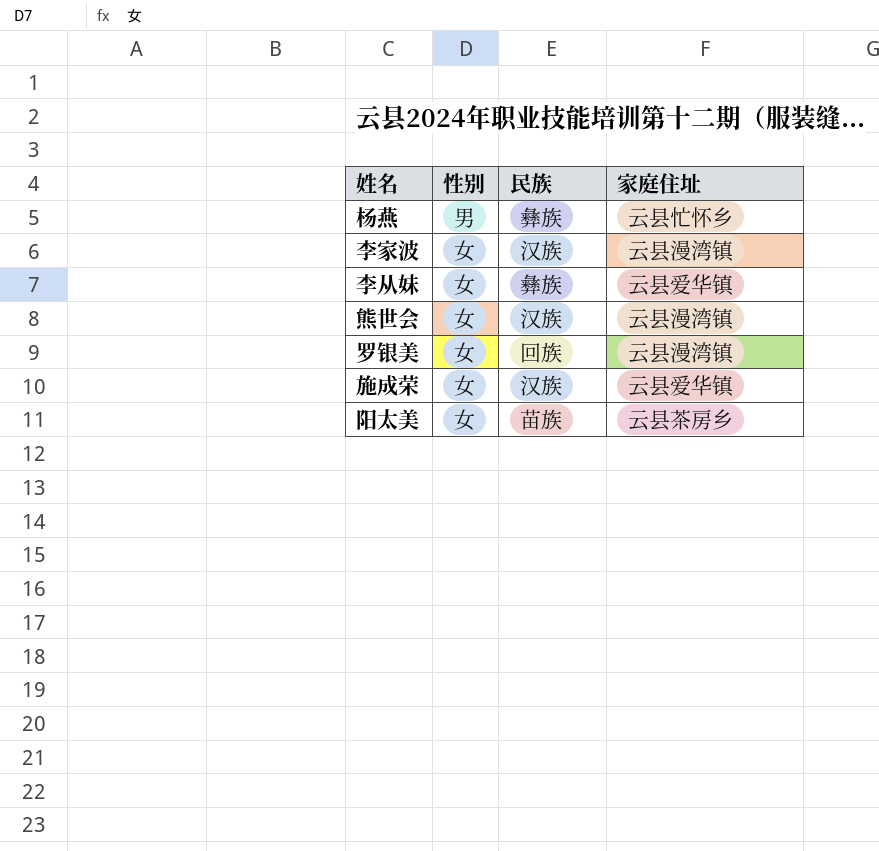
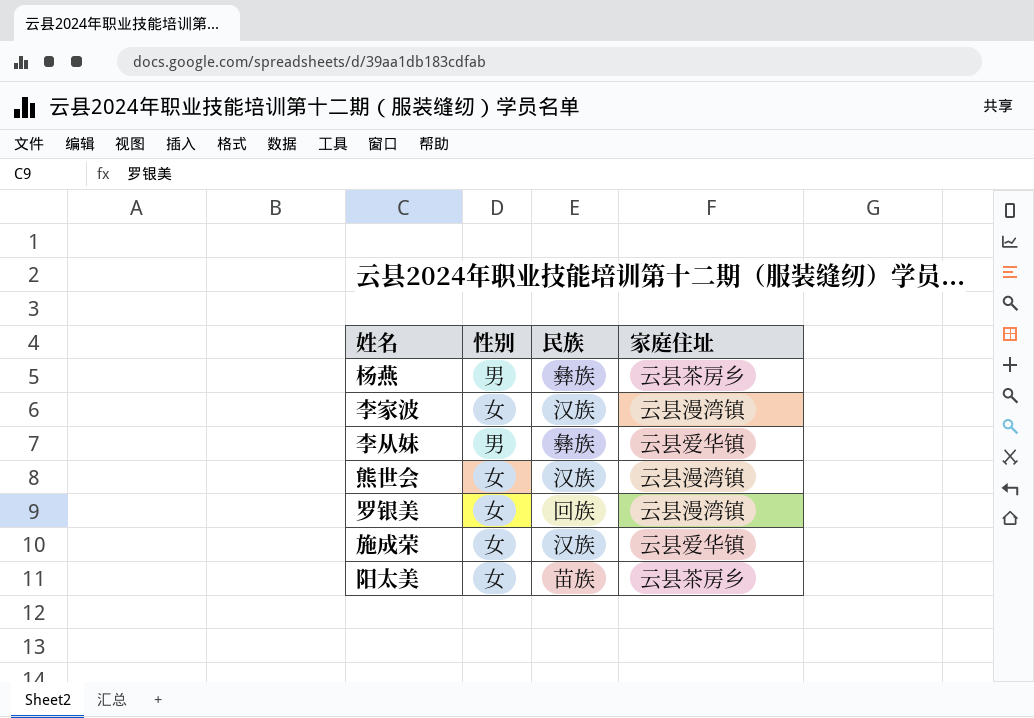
杨燕 | 家庭住址: 云县忙怀乡 -> 云县茶房乡
李从妹 | 性别: 女 -> 男

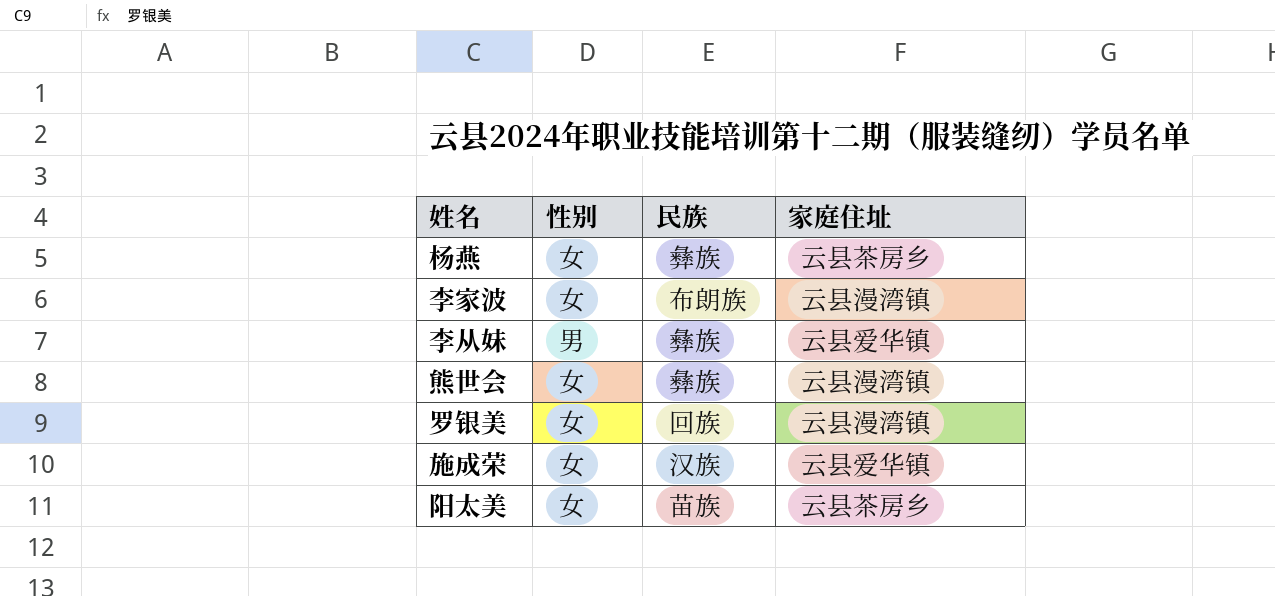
杨燕 | 性别: 男 -> 女
李家波 | 民族: 汉族 -> 布朗族
熊世会 | 民族: 汉族 -> 彝族

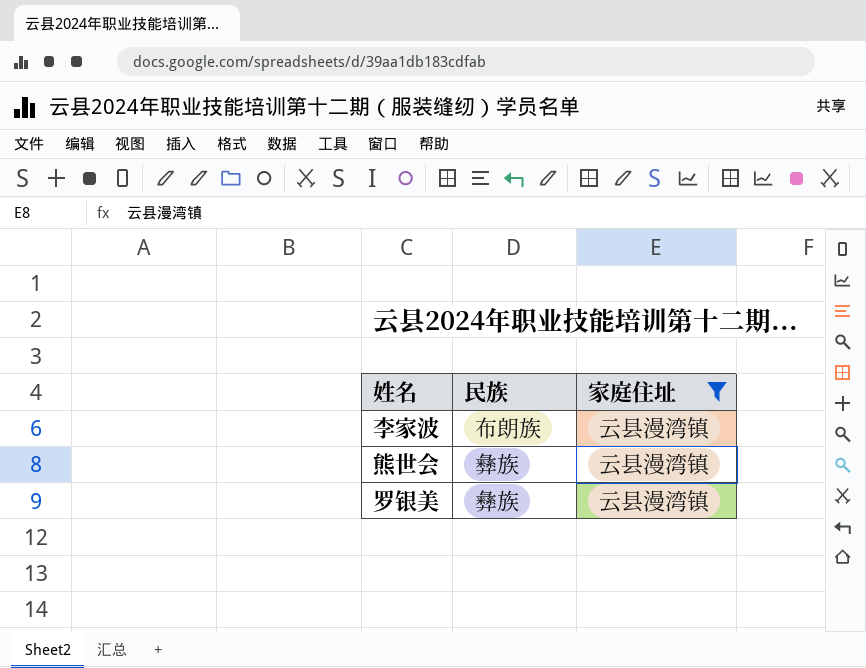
filter: none -> 家庭住址 = 云县漫湾镇
column 性别 | position: 2 -> none
罗银美 | 民族: 回族 -> 彝族

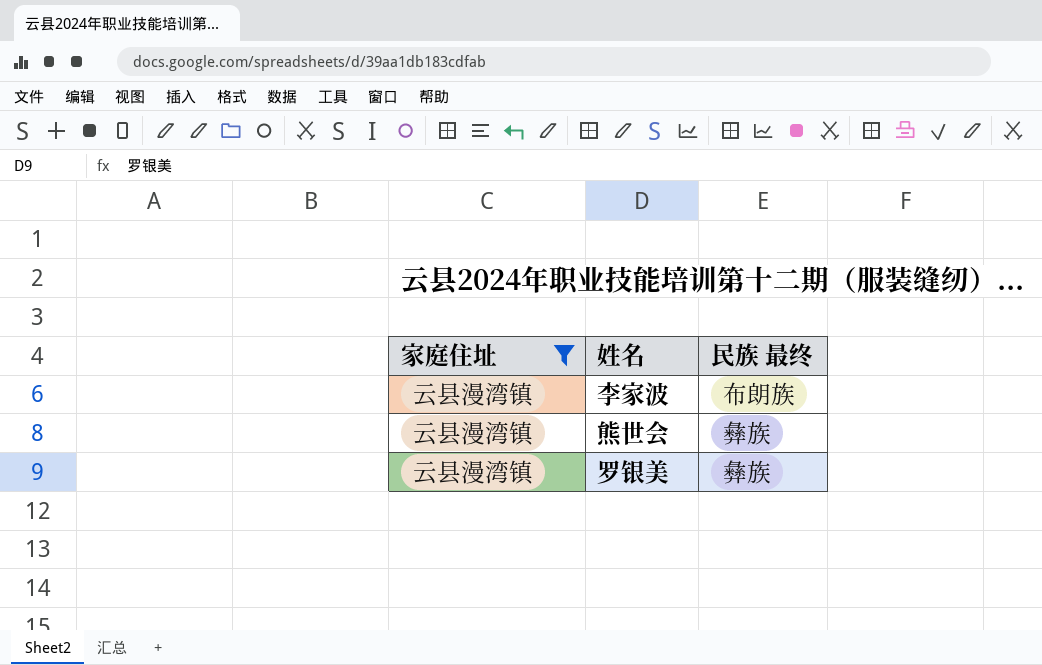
column 家庭住址 | position: 3 -> 1
column name: 民族 -> 民族 最终

